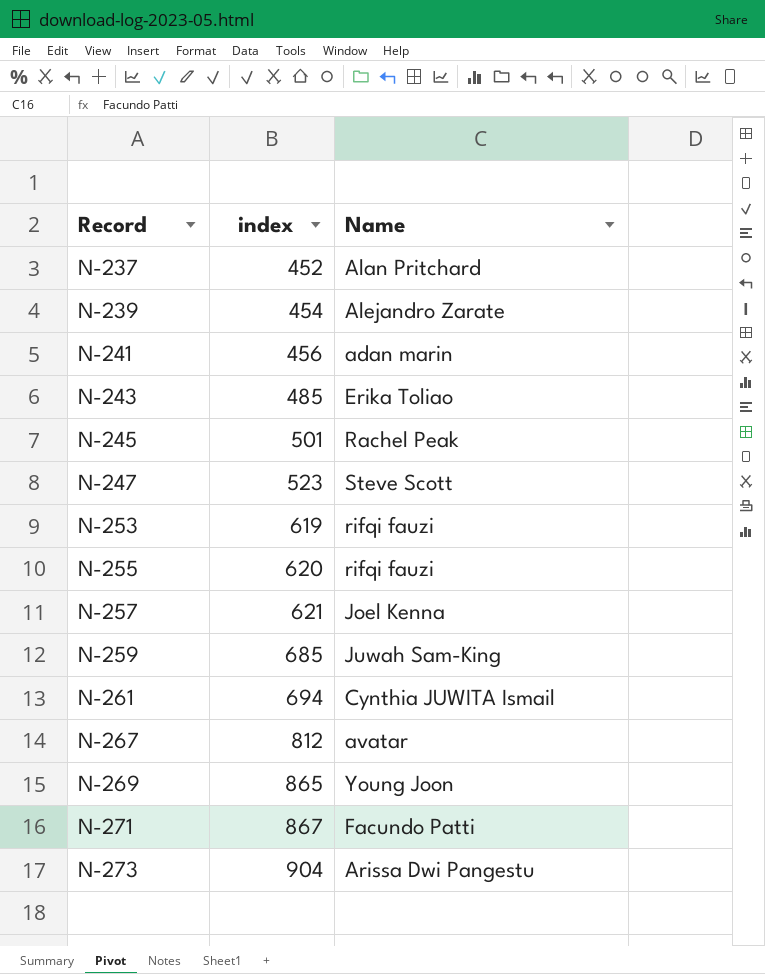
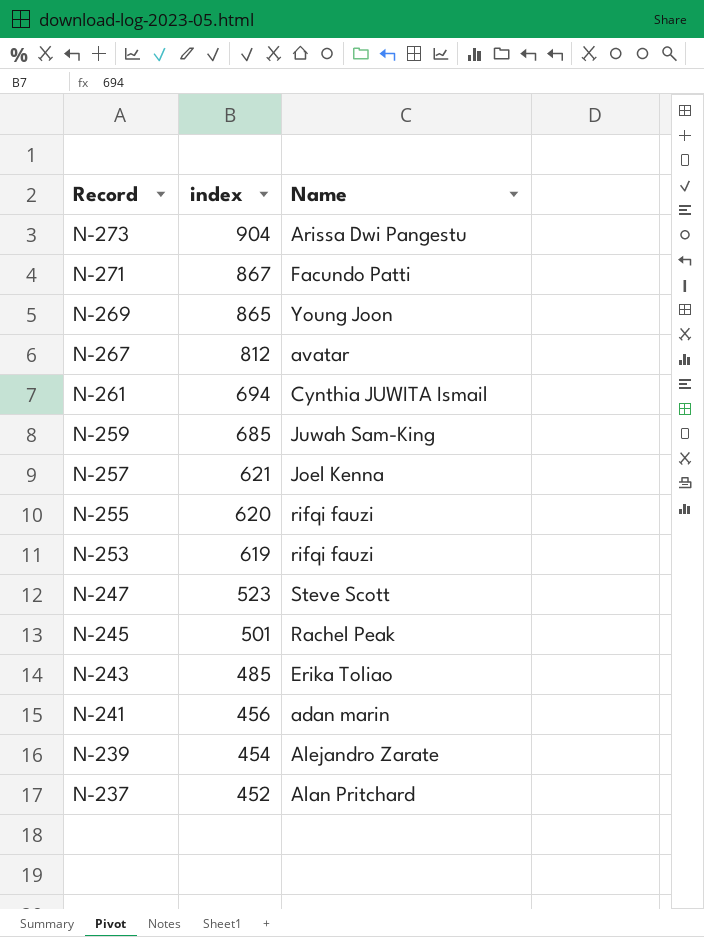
row order: Record ascending -> Record descending

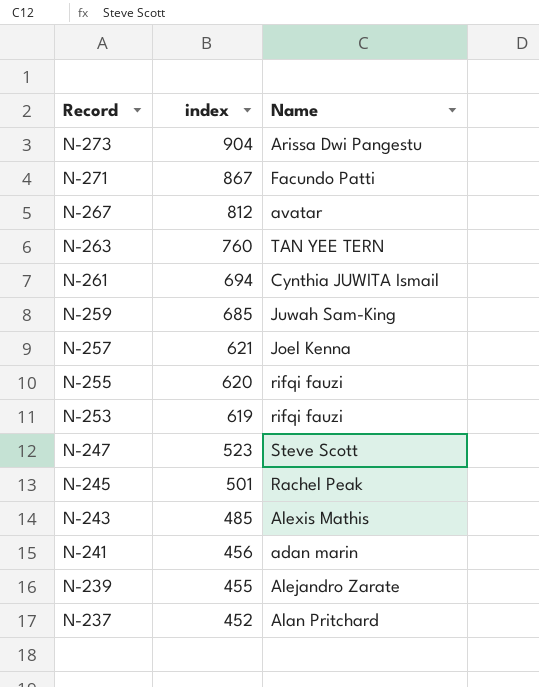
row N-269: 865 | Young Joon -> none
row N-263: none -> 760 | TAN YEE TERN
N-243 | Name: Erika Toliao -> Alexis Mathis
N-239 | index: 454 -> 455

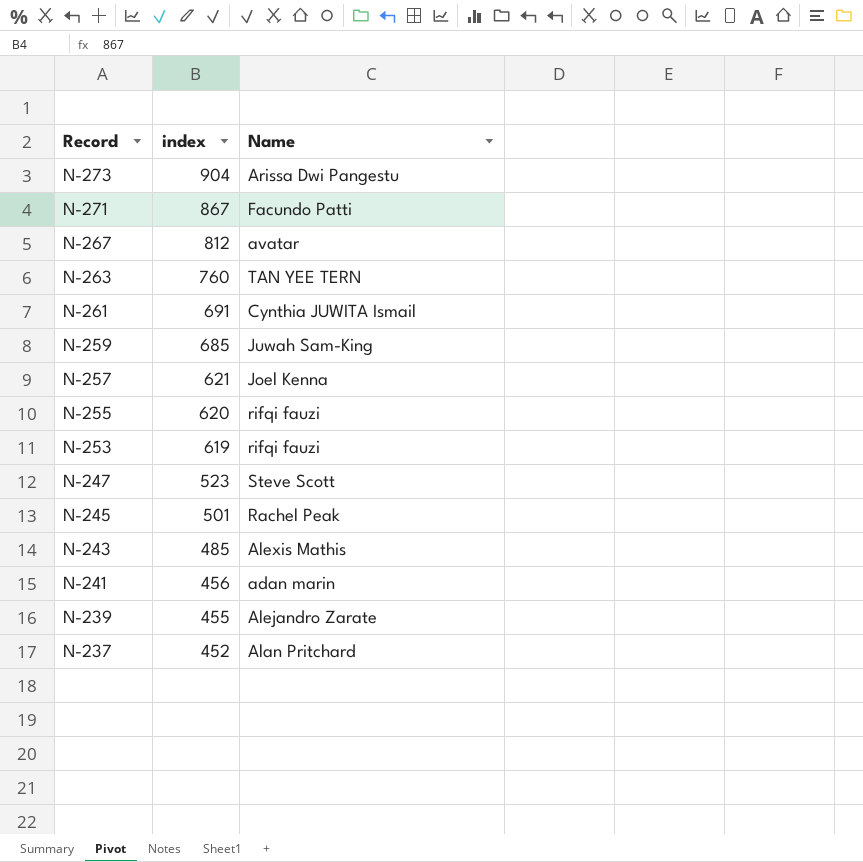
N-261 | index: 694 -> 691

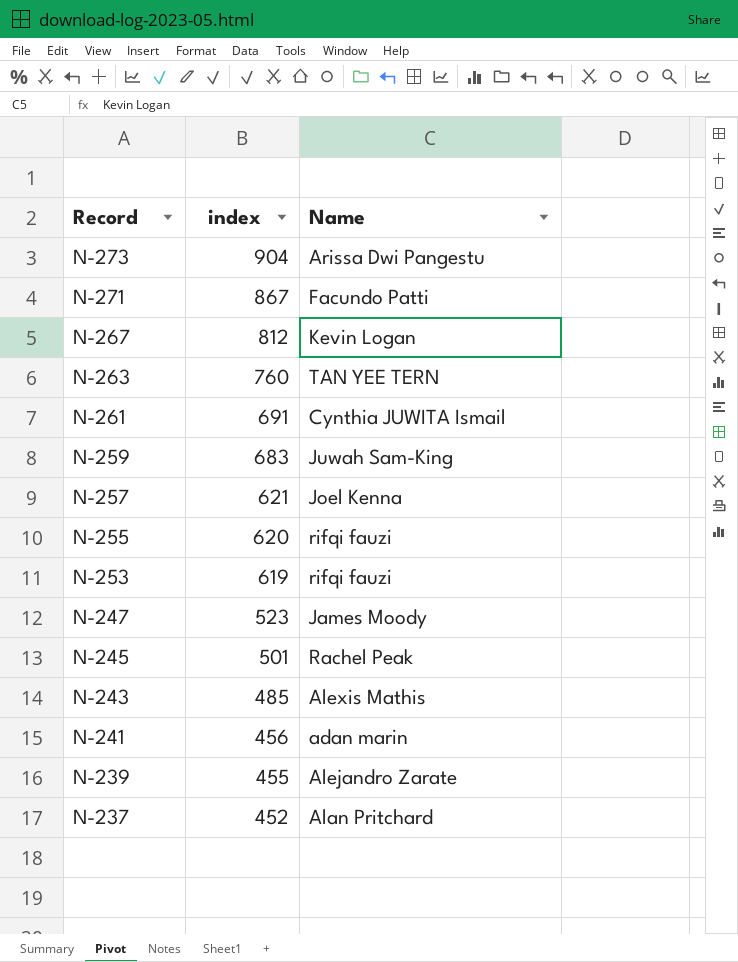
N-267 | Name: avatar -> Kevin Logan
N-259 | index: 685 -> 683
N-247 | Name: Steve Scott -> James Moody

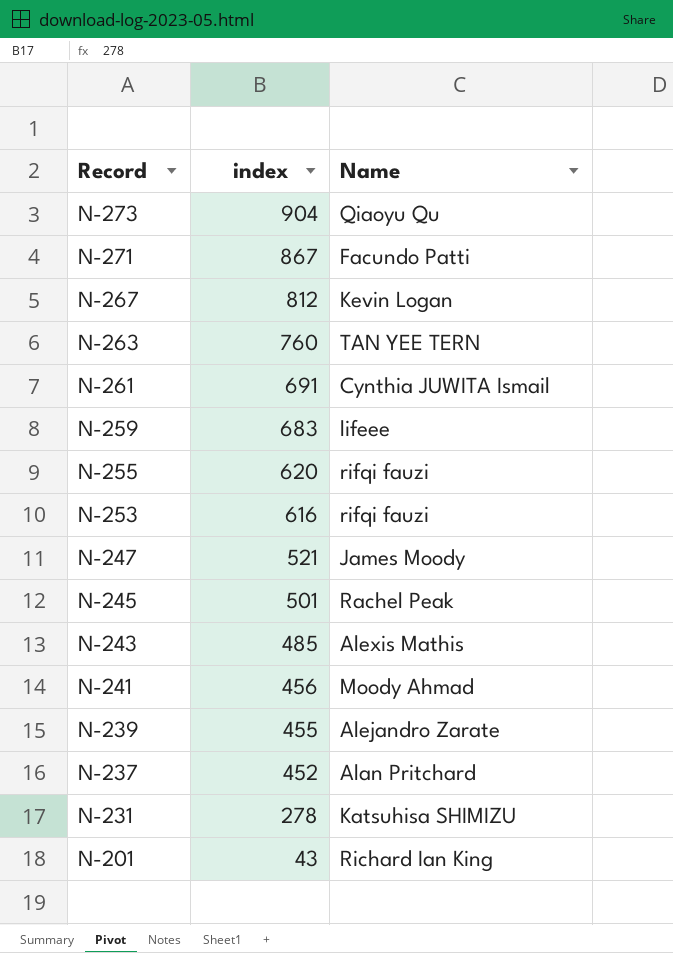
row N-257: 621 | Joel Kenna -> none
N-273 | Name: Arissa Dwi Pangestu -> Qiaoyu Qu
N-259 | Name: Juwah Sam-King -> lifeee
N-253 | index: 619 -> 616
N-247 | index: 523 -> 521
N-241 | Name: adan marin -> Moody Ahmad
row N-231: none -> 278 | Katsuhisa SHIMIZU
row N-201: none -> 43 | Richard Ian King

